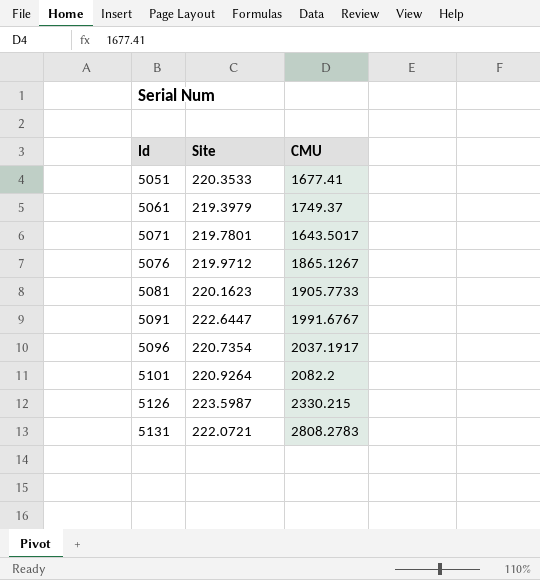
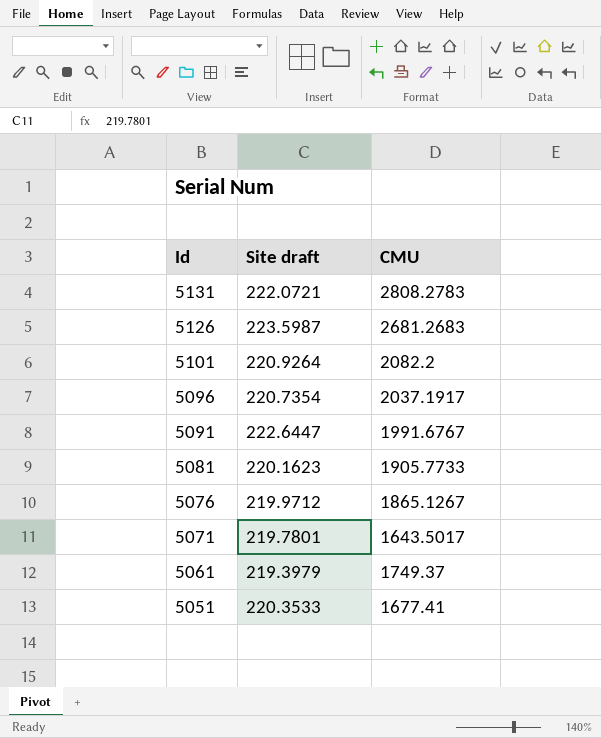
row order: Id ascending -> Id descending
column name: Site -> Site draft
5126 | CMU: 2330.215 -> 2681.2683

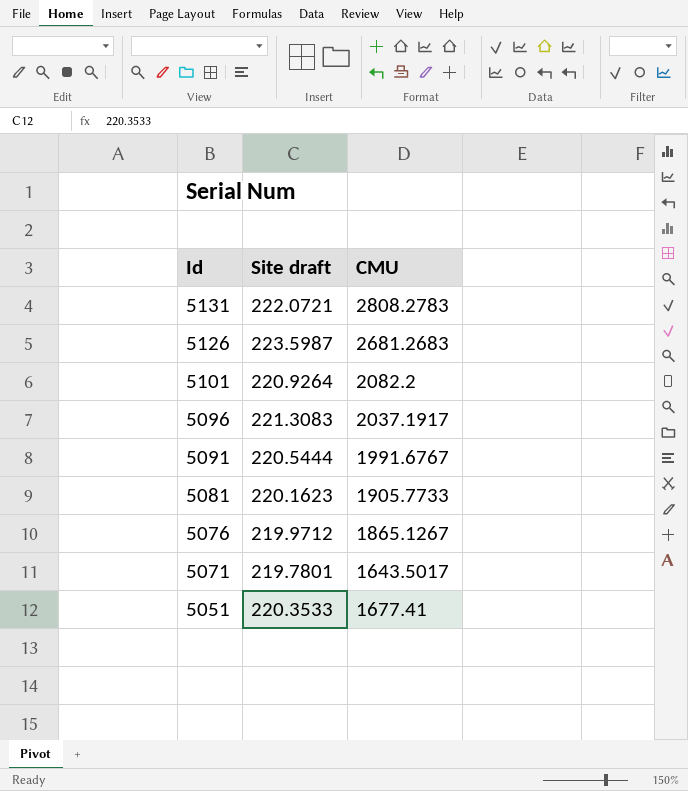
row 5061: 219.3979 | 1749.37 -> none
5096 | Site draft: 220.7354 -> 221.3083
5091 | Site draft: 222.6447 -> 220.5444

